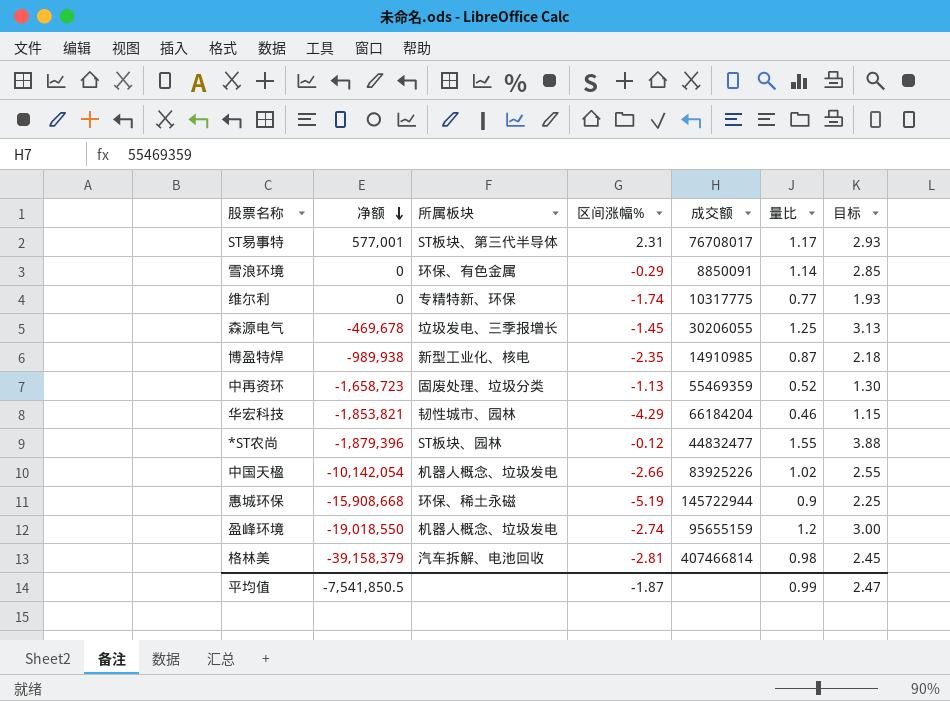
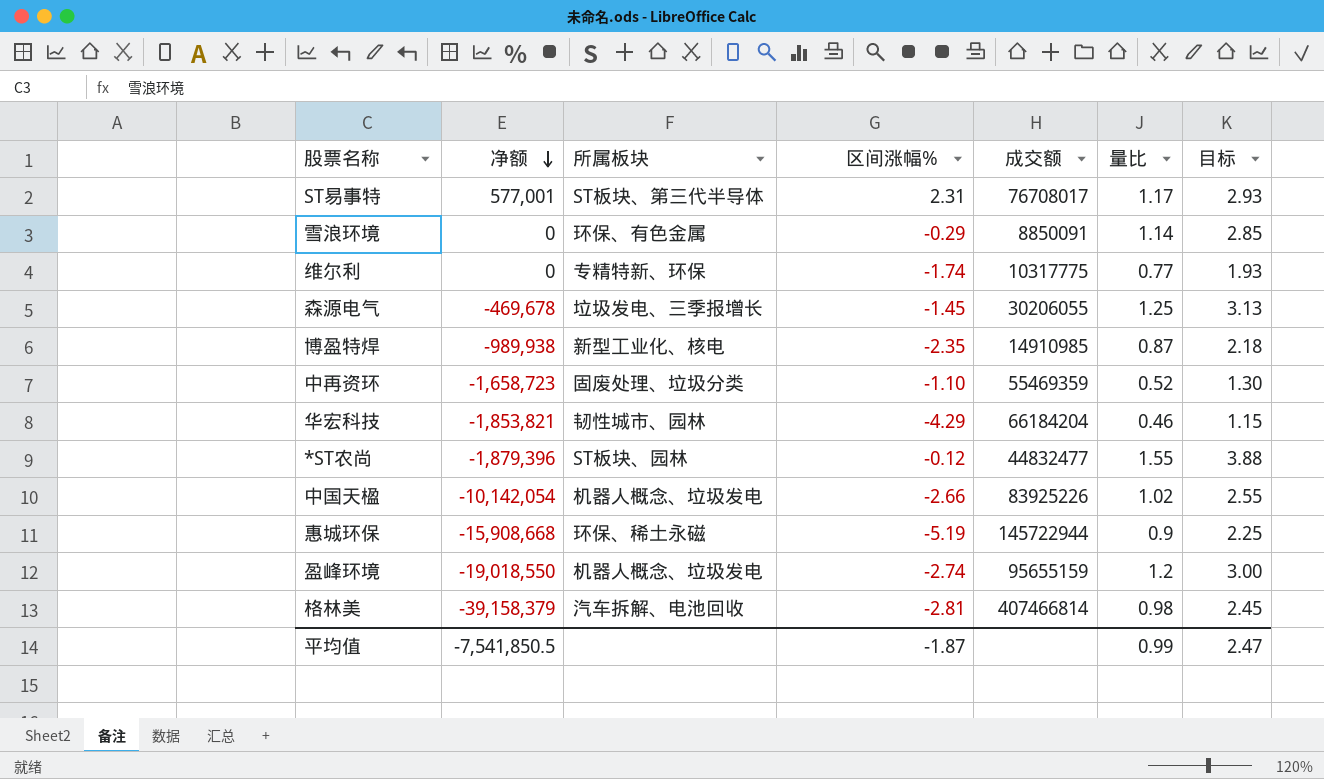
中再资环 | 区间涨幅%: -1.13 -> -1.10

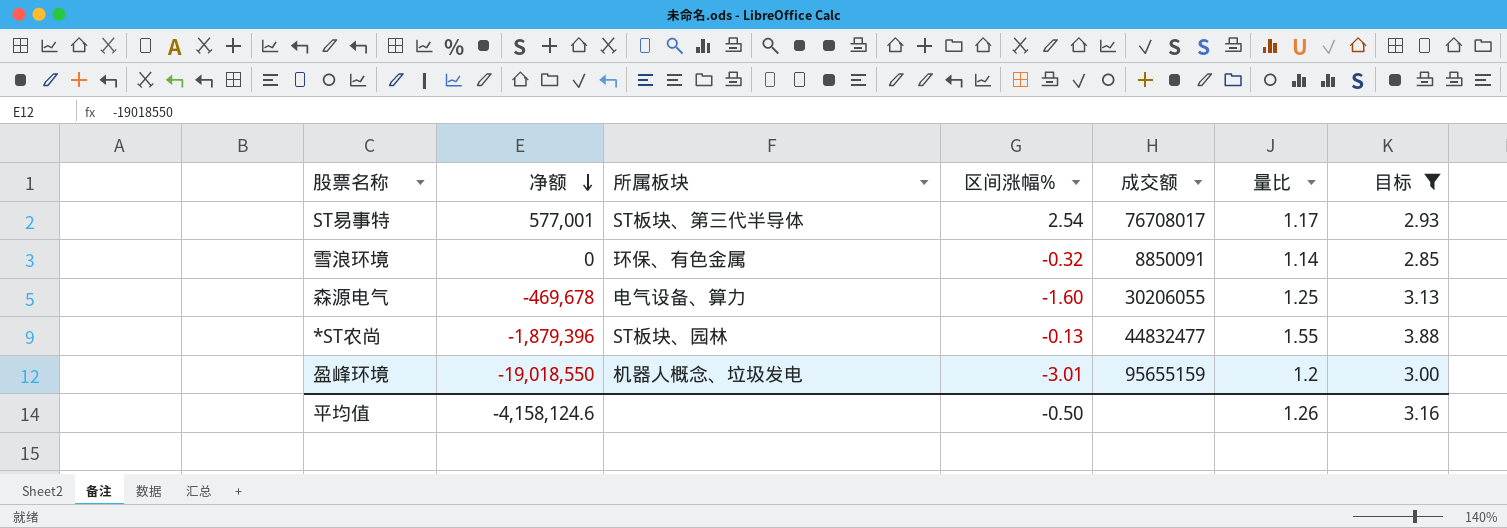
filter: none -> 目标 >= 2.85
ST易事特 | 区间涨幅%: 2.31 -> 2.54
雪浪环境 | 区间涨幅%: -0.29 -> -0.32
森源电气 | 所属板块: 垃圾发电、三季报增长 -> 电气设备、算力
森源电气 | 区间涨幅%: -1.45 -> -1.60
*ST农尚 | 区间涨幅%: -0.12 -> -0.13
盈峰环境 | 区间涨幅%: -2.74 -> -3.01
平均值 | 净额: -7,541,850.5 -> -4,158,124.6
平均值 | 区间涨幅%: -1.87 -> -0.50
平均值 | 量比: 0.99 -> 1.26
平均值 | 目标: 2.47 -> 3.16

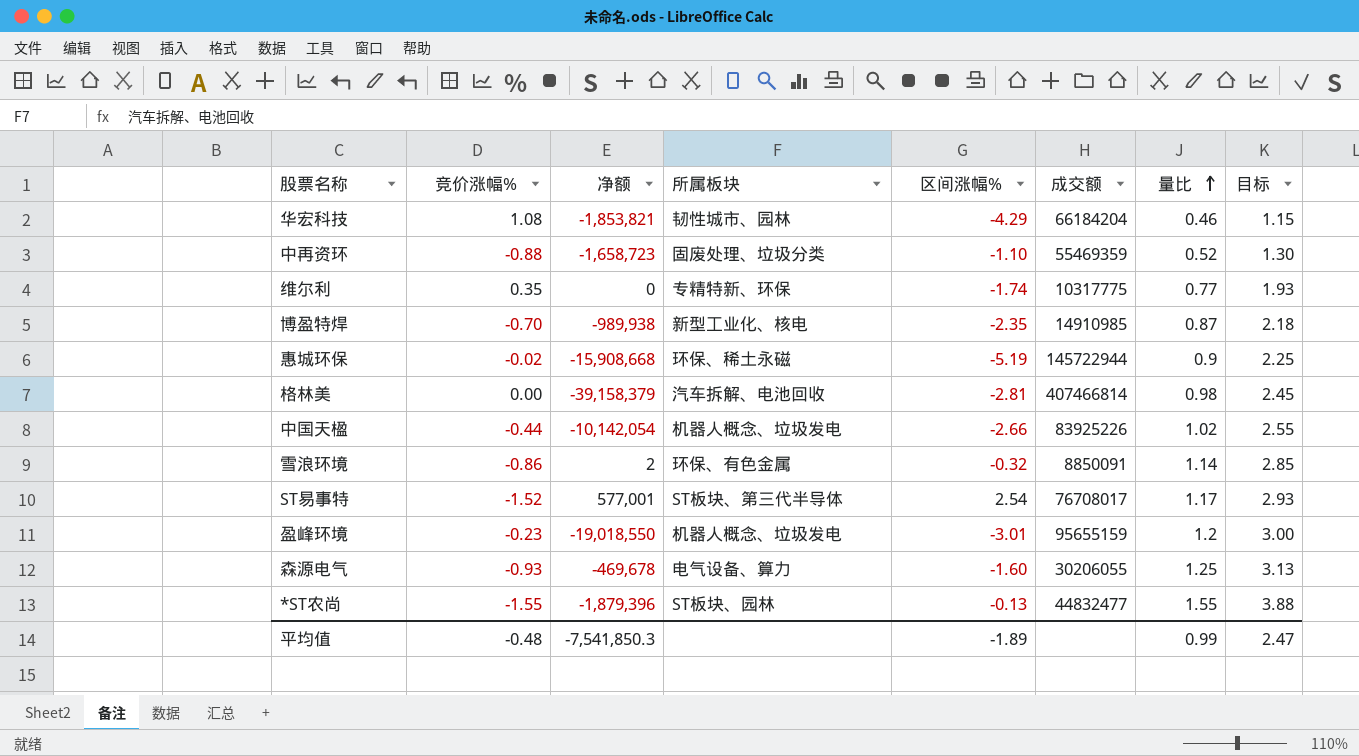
filter: 目标 >= 2.85 -> none
row order: 净额 descending -> 量比 ascending
column 竞价涨幅% | position: none -> 2
雪浪环境 | 净额: 0 -> 2
平均值 | 净额: -4,158,124.6 -> -7,541,850.3
平均值 | 区间涨幅%: -0.50 -> -1.89
平均值 | 量比: 1.26 -> 0.99
平均值 | 目标: 3.16 -> 2.47

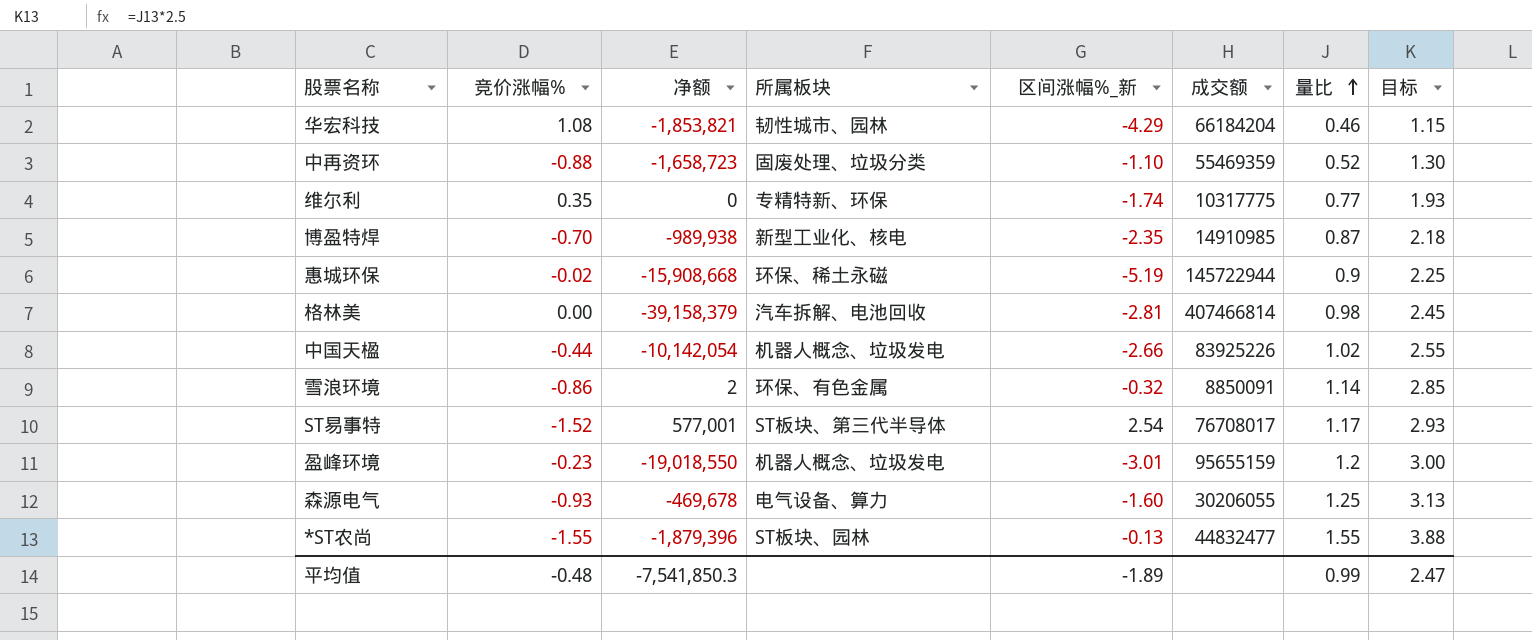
column name: 区间涨幅% -> 区间涨幅%_新

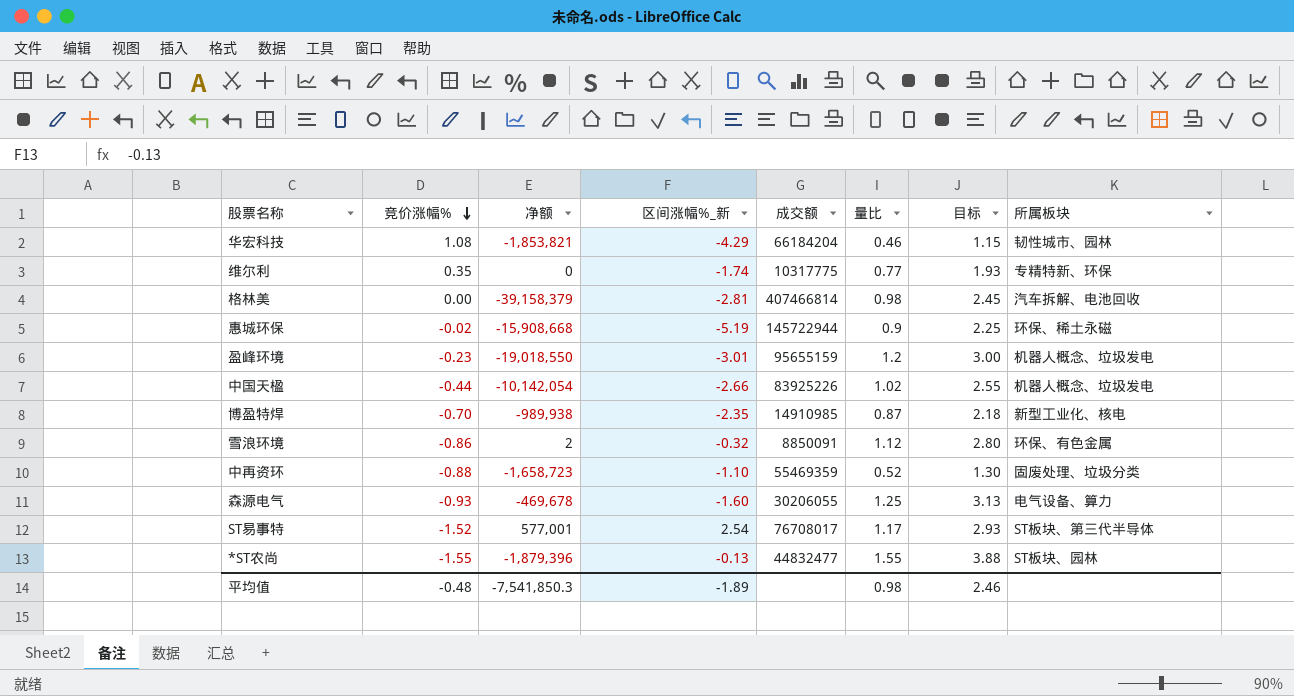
row order: 量比 ascending -> 竞价涨幅% descending
column 所属板块 | position: 4 -> 8
雪浪环境 | 量比: 1.14 -> 1.12
雪浪环境 | 目标: 2.85 -> 2.80
平均值 | 量比: 0.99 -> 0.98
平均值 | 目标: 2.47 -> 2.46

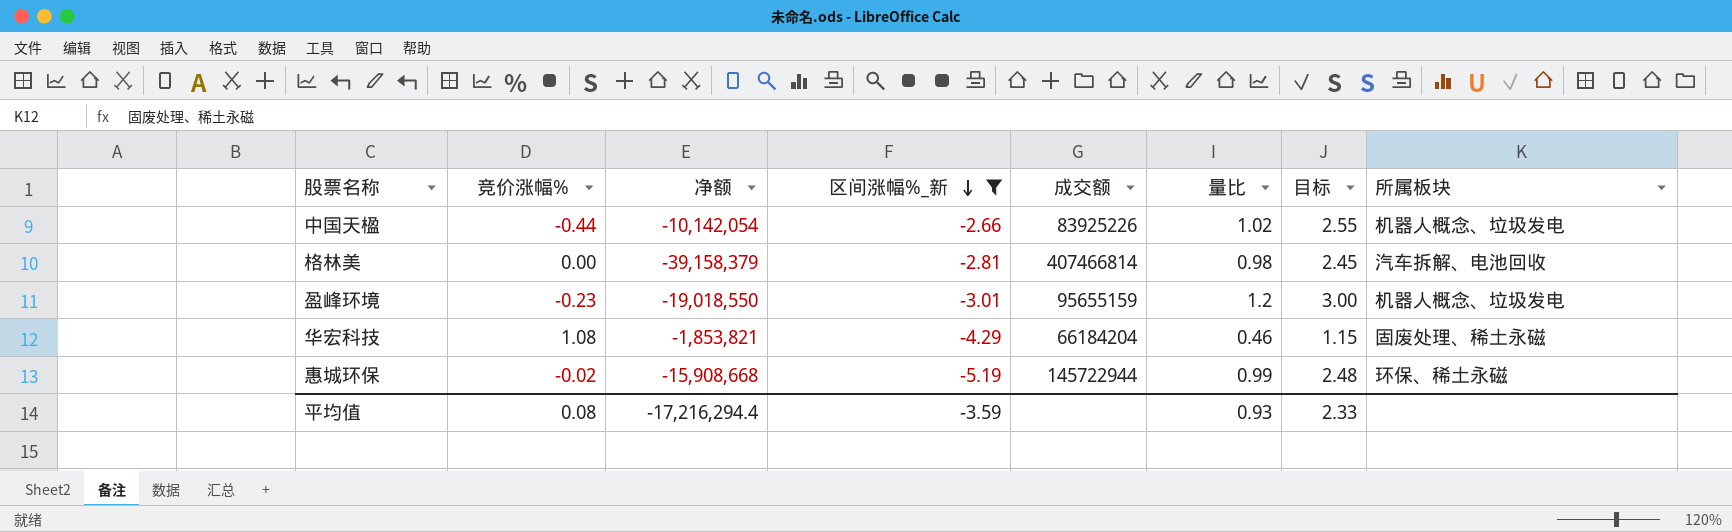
filter: none -> 区间涨幅%_新 <= -2.66
row order: 竞价涨幅% descending -> 区间涨幅%_新 descending
华宏科技 | 所属板块: 韧性城市、园林 -> 固废处理、稀土永磁
惠城环保 | 量比: 0.9 -> 0.99
惠城环保 | 目标: 2.25 -> 2.48
平均值 | 竞价涨幅%: -0.48 -> 0.08
平均值 | 净额: -7,541,850.3 -> -17,216,294.4
平均值 | 区间涨幅%_新: -1.89 -> -3.59
平均值 | 量比: 0.98 -> 0.93
平均值 | 目标: 2.46 -> 2.33

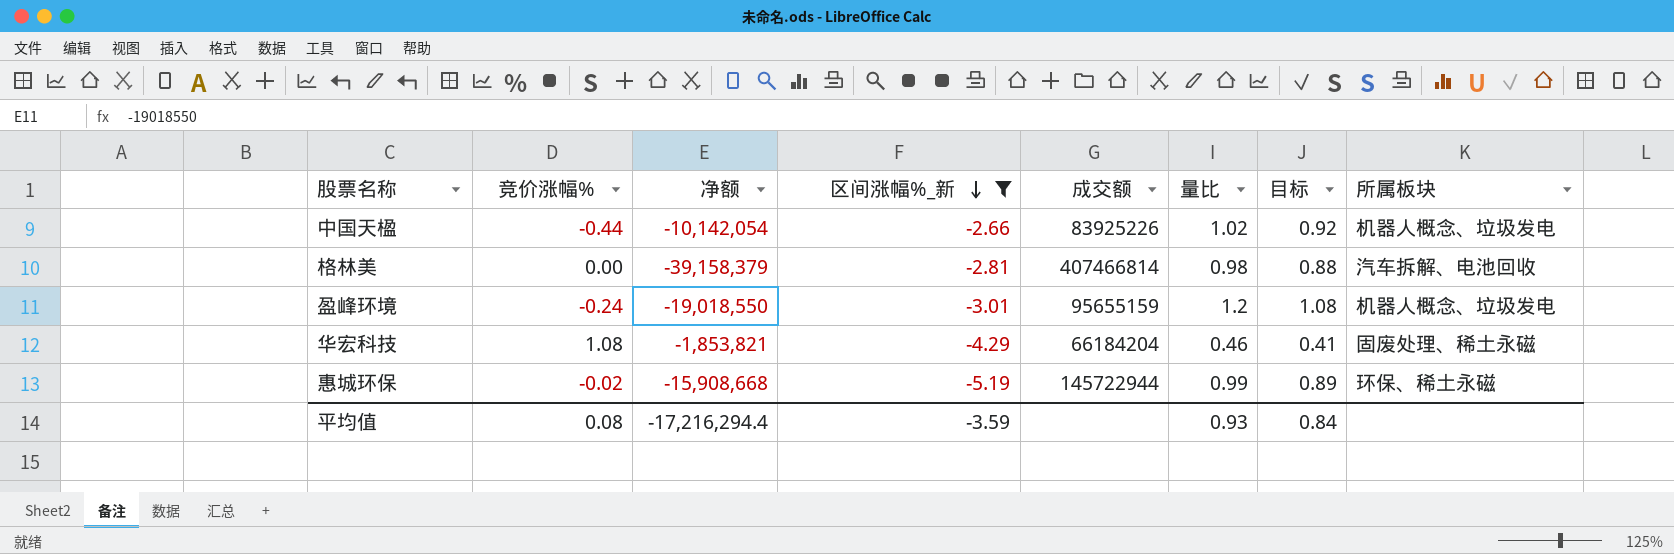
column 目标 | formula: [量比] * 2.5 -> [量比] * 0.9
盈峰环境 | 竞价涨幅%: -0.23 -> -0.24
平均值 | 目标: 2.33 -> 0.84

